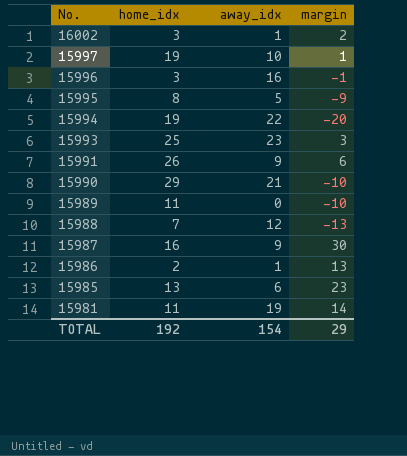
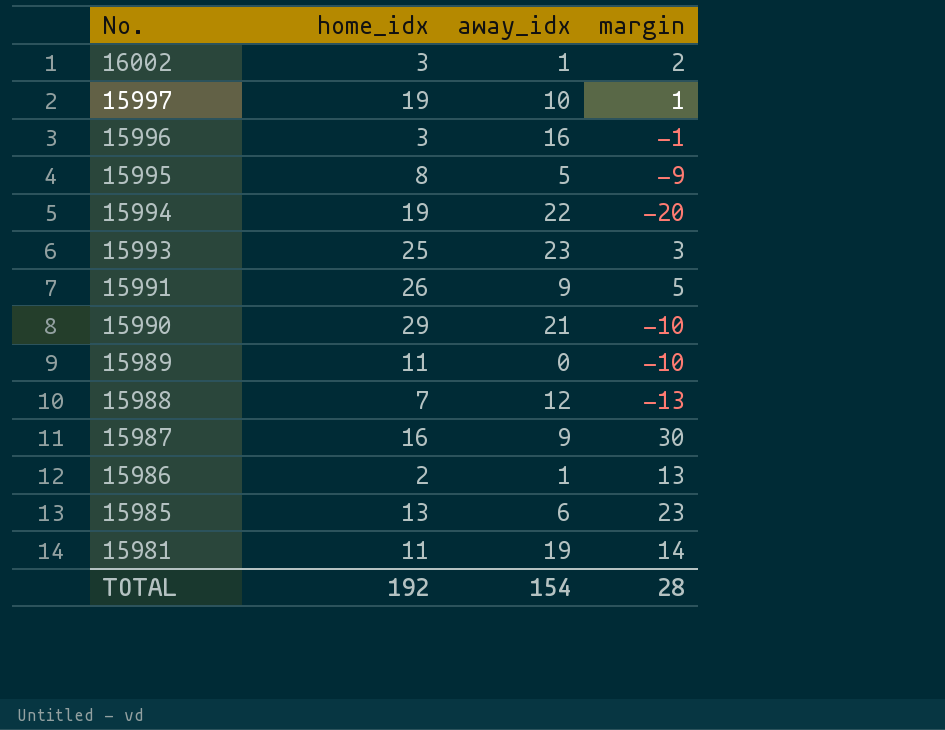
15991 | margin: 6 -> 5
TOTAL | margin: 29 -> 28

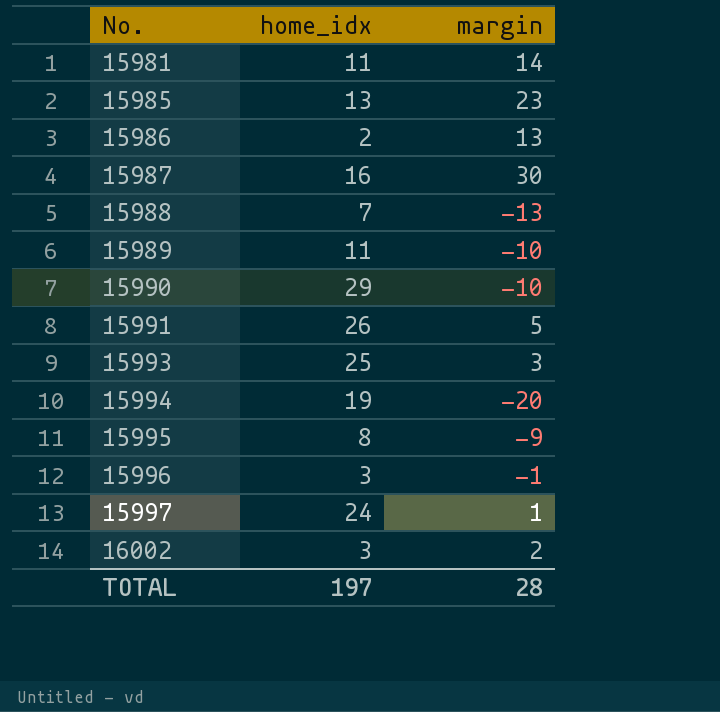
row order: No. descending -> No. ascending
column away_idx | position: 3 -> none
15997 | home_idx: 19 -> 24
TOTAL | home_idx: 192 -> 197

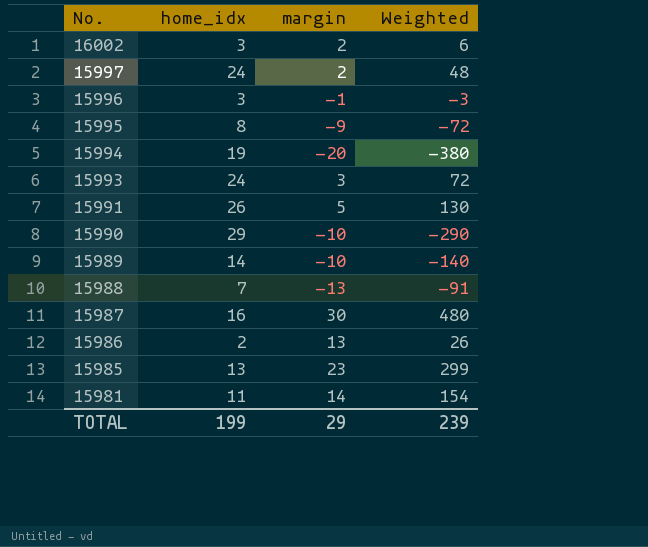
row order: No. ascending -> No. descending
column Weighted | formula: none -> [home_idx] * [margin]
15997 | margin: 1 -> 2
15993 | home_idx: 25 -> 24
15989 | home_idx: 11 -> 14
TOTAL | home_idx: 197 -> 199
TOTAL | margin: 28 -> 29

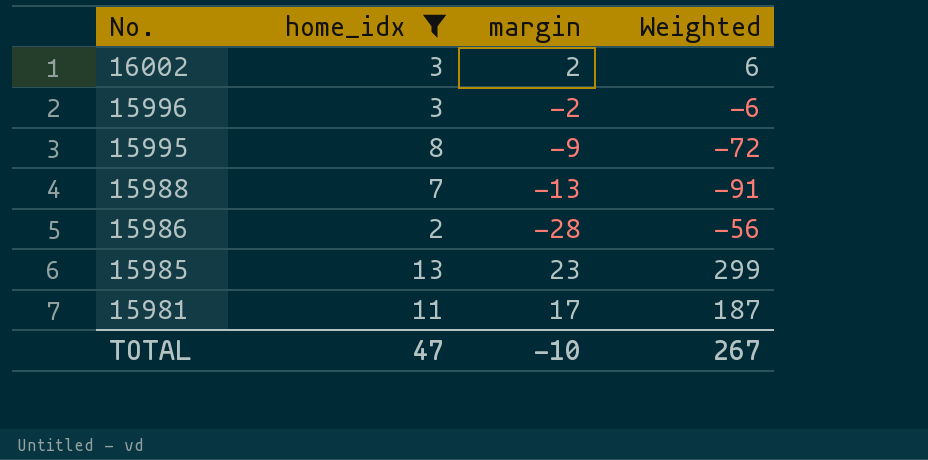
filter: none -> home_idx <= 13
15996 | margin: -1 -> -2
15996 | Weighted: -3 -> -6
15986 | margin: 13 -> -28
15986 | Weighted: 26 -> -56
15981 | margin: 14 -> 17
15981 | Weighted: 154 -> 187
TOTAL | home_idx: 199 -> 47
TOTAL | margin: 29 -> -10
TOTAL | Weighted: 239 -> 267

